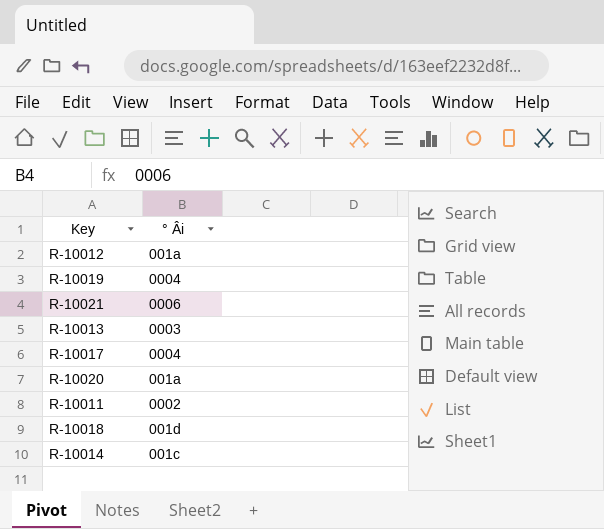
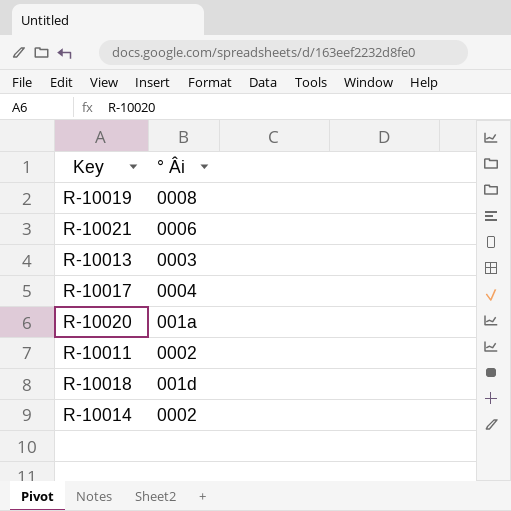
row R-10012: 001a -> none
R-10019 | ° Âi: 0004 -> 0008
R-10014 | ° Âi: 001c -> 0002

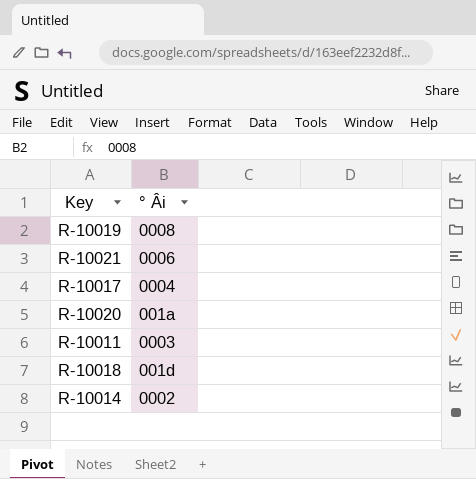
row R-10013: 0003 -> none
R-10011 | ° Âi: 0002 -> 0003

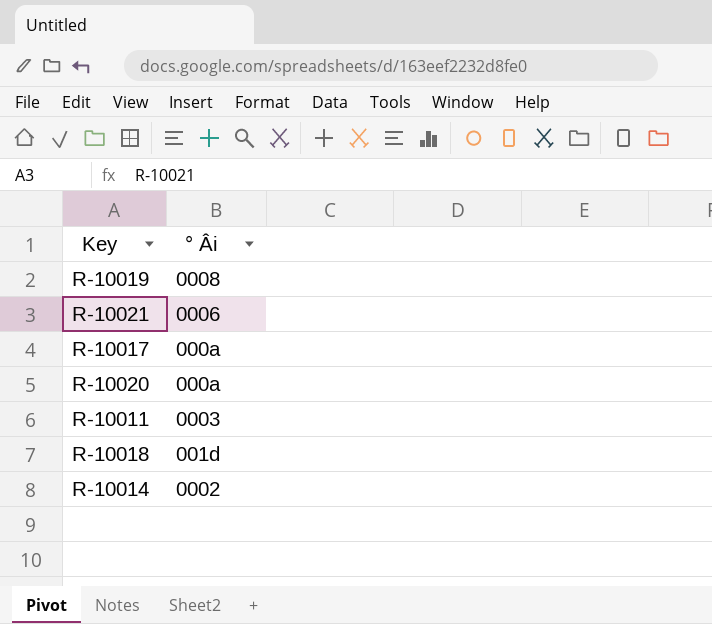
R-10017 | ° Âi: 0004 -> 000a
R-10020 | ° Âi: 001a -> 000a

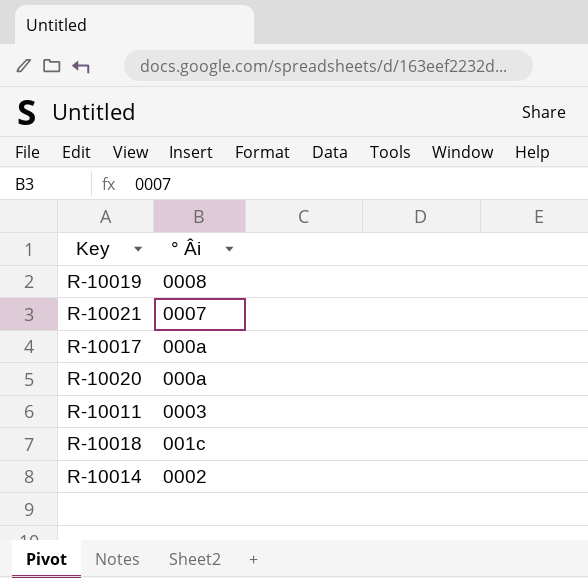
R-10021 | ° Âi: 0006 -> 0007
R-10018 | ° Âi: 001d -> 001c

